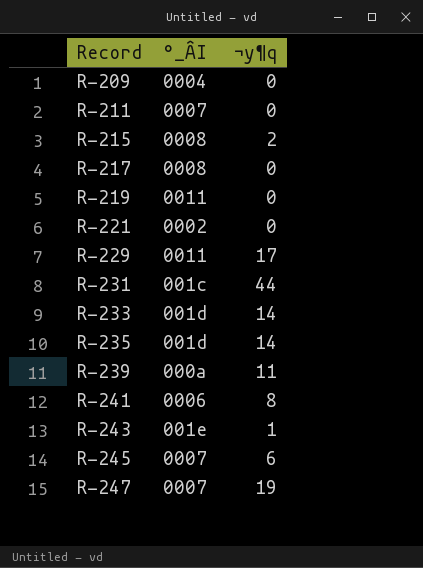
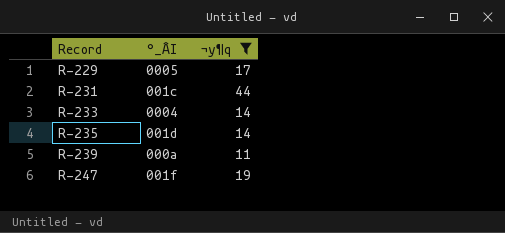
filter: none -> ¬y¶q >= 11
R-229 | °_ÂI: 0011 -> 0005
R-233 | °_ÂI: 001d -> 0004
R-247 | °_ÂI: 0007 -> 001f

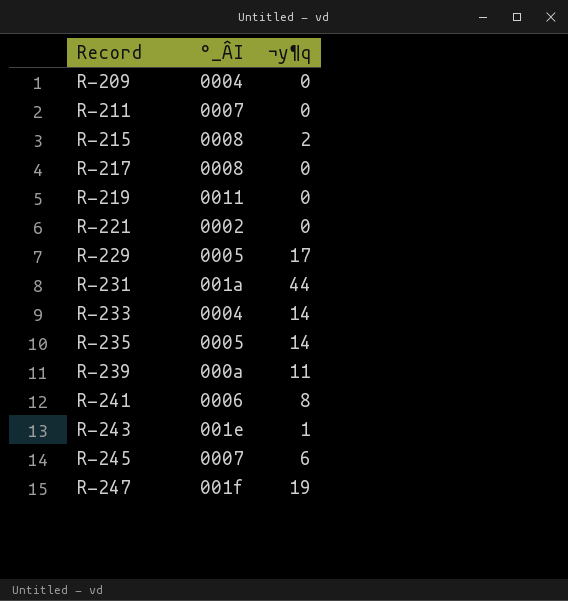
filter: ¬y¶q >= 11 -> none
R-231 | °_ÂI: 001c -> 001a
R-235 | °_ÂI: 001d -> 0005

